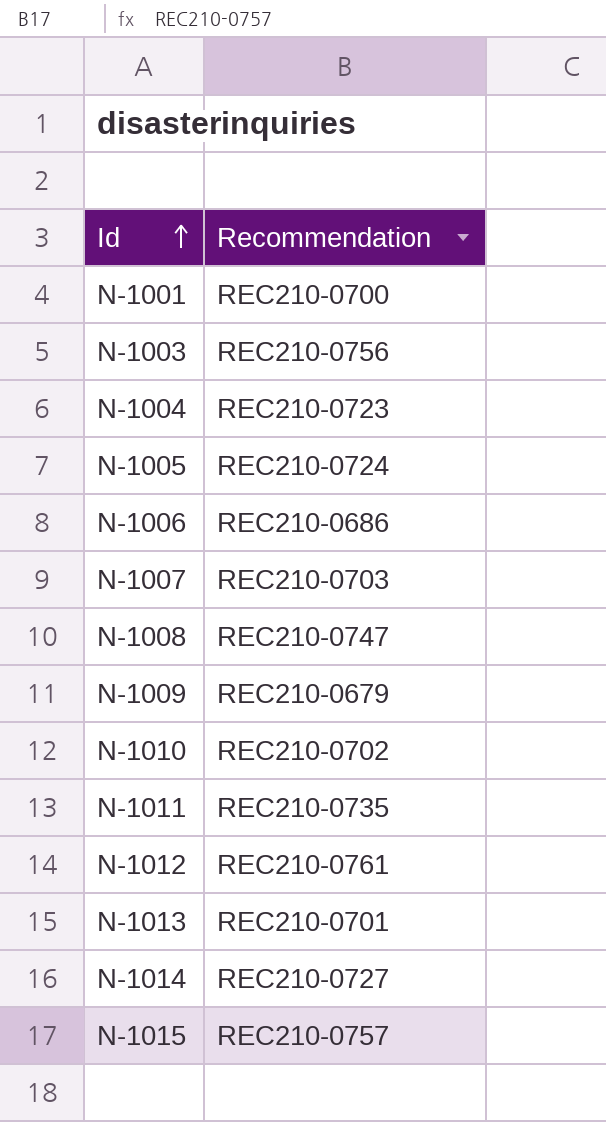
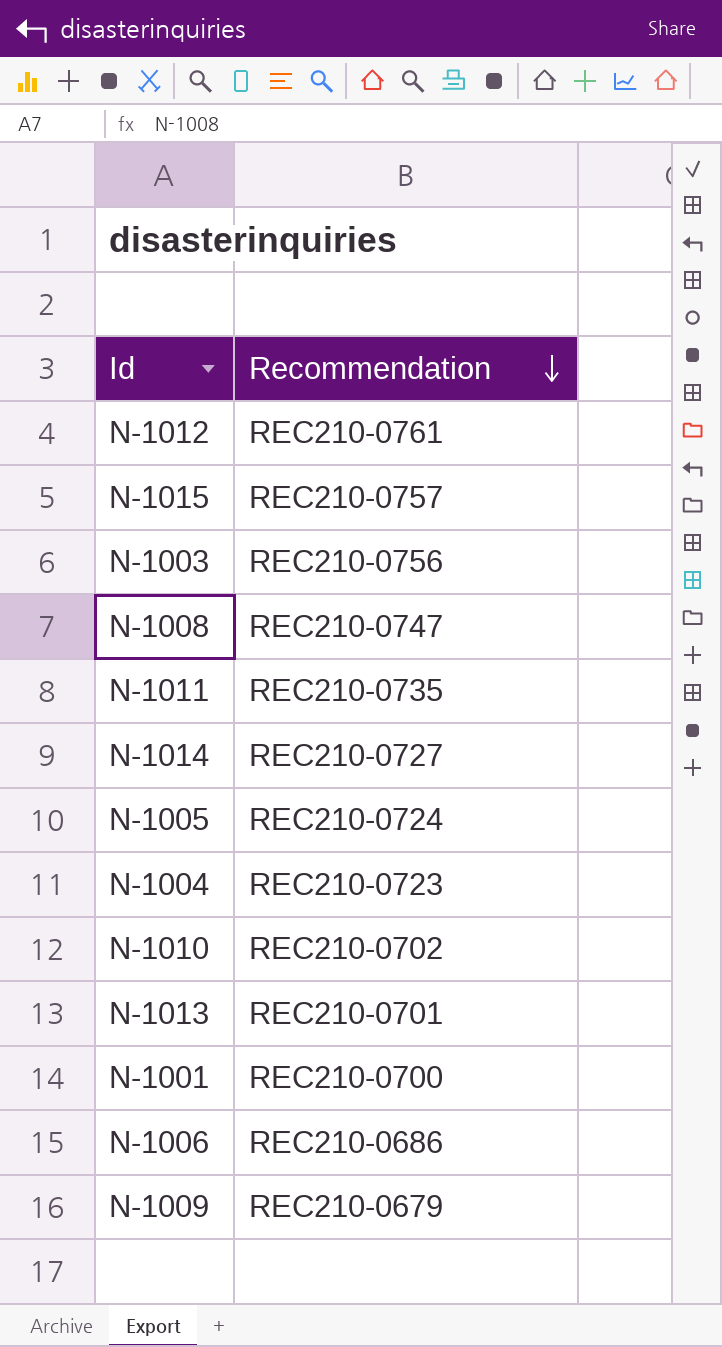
row order: Id ascending -> Recommendation descending
row N-1007: REC210-0703 -> none

